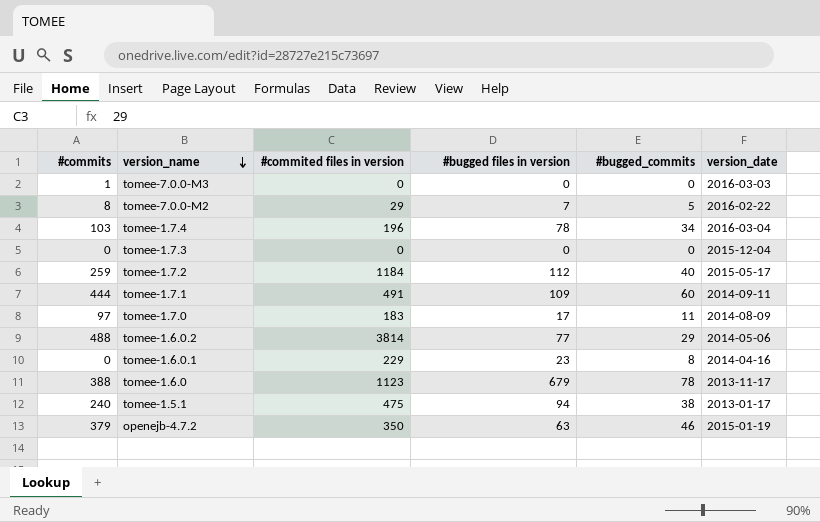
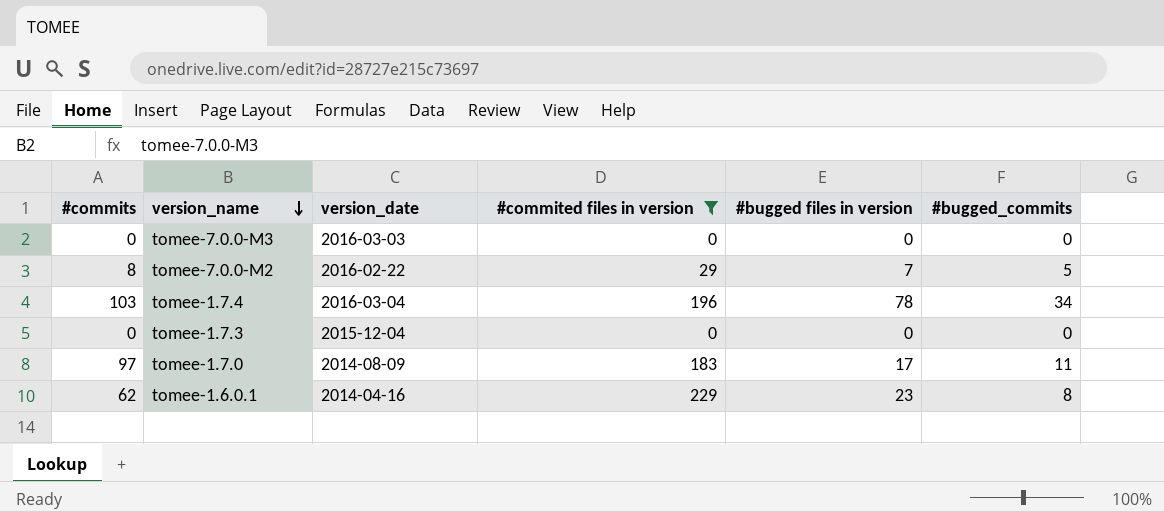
filter: none -> #commited files in version <= 229
column version_date | position: 6 -> 3
tomee-7.0.0-M3 | #commits: 1 -> 0
tomee-1.6.0.1 | #commits: 0 -> 62

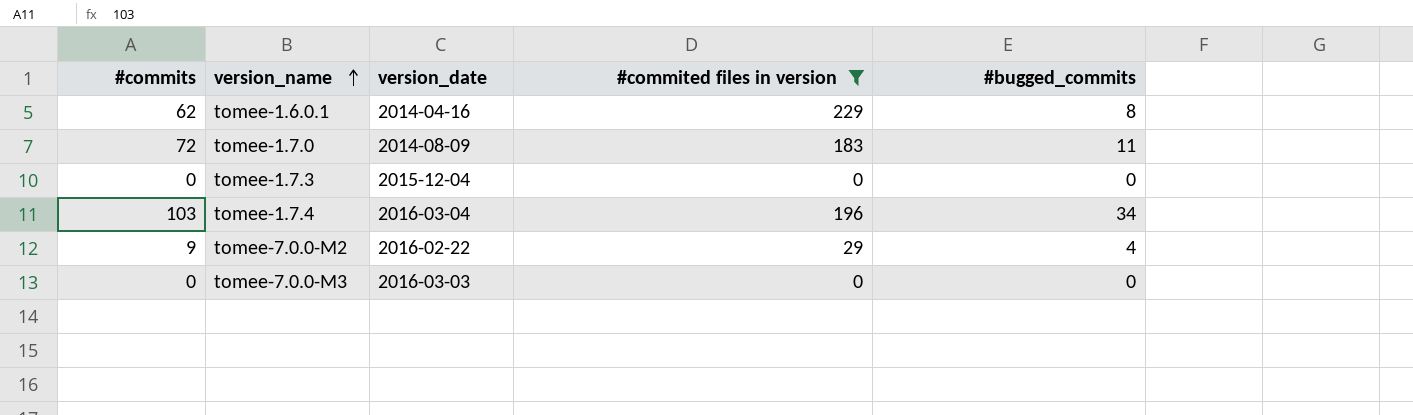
row order: version_name descending -> version_name ascending
column #bugged files in version | position: 5 -> none
tomee-1.7.0 | #commits: 97 -> 72
tomee-7.0.0-M2 | #commits: 8 -> 9
tomee-7.0.0-M2 | #bugged_commits: 5 -> 4

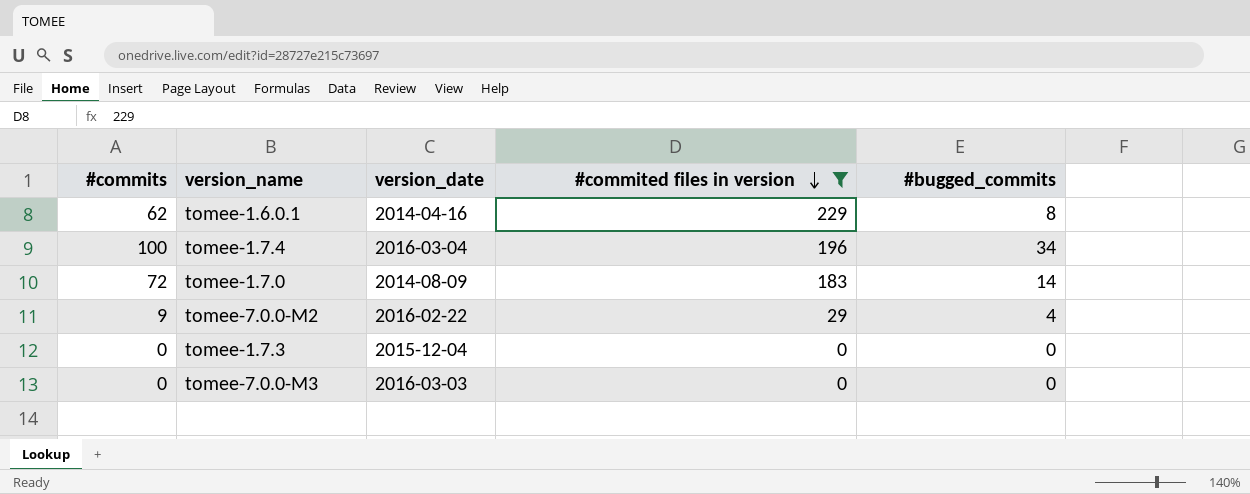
row order: version_name ascending -> #commited files in version descending
tomee-1.7.4 | #commits: 103 -> 100
tomee-1.7.0 | #bugged_commits: 11 -> 14

